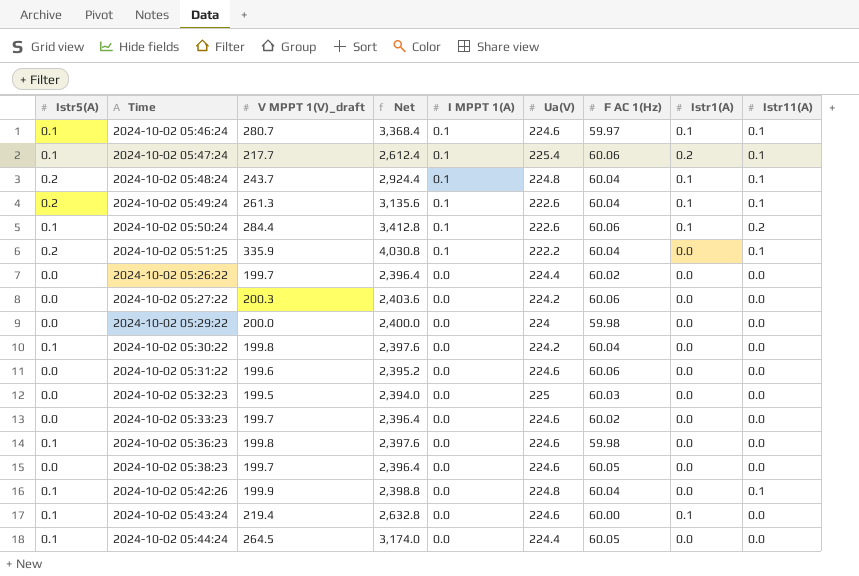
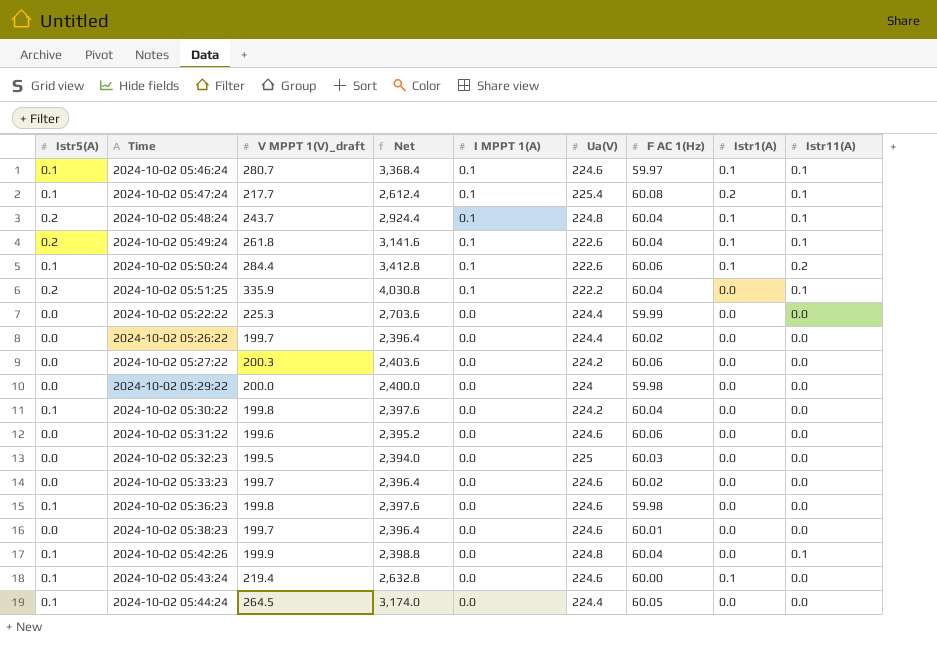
2024-10-02 05:47:24 | F AC 1(Hz): 60.06 -> 60.08
2024-10-02 05:49:24 | V MPPT 1(V)_draft: 261.3 -> 261.8
2024-10-02 05:49:24 | Net: 3,135.6 -> 3,141.6
row 2024-10-02 05:22:22: none -> 0.0 | 225.3 | 2,703.6 | 0.0 | 224.4 | 59.99 | 0.0 | 0.0
2024-10-02 05:38:23 | F AC 1(Hz): 60.05 -> 60.01

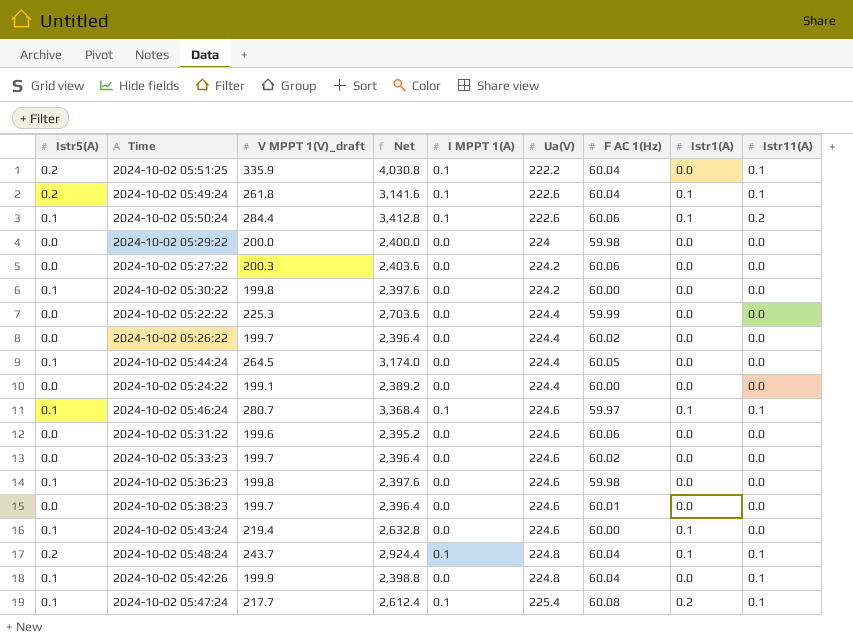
row order: I MPPT 1(A) descending -> Ua(V) ascending
row 2024-10-02 05:32:23: 0.0 | 199.5 | 2,394.0 | 0.0 | 225 | 60.03 | 0.0 | 0.0 -> none
2024-10-02 05:30:22 | F AC 1(Hz): 60.04 -> 60.00
row 2024-10-02 05:24:22: none -> 0.0 | 199.1 | 2,389.2 | 0.0 | 224.4 | 60.00 | 0.0 | 0.0

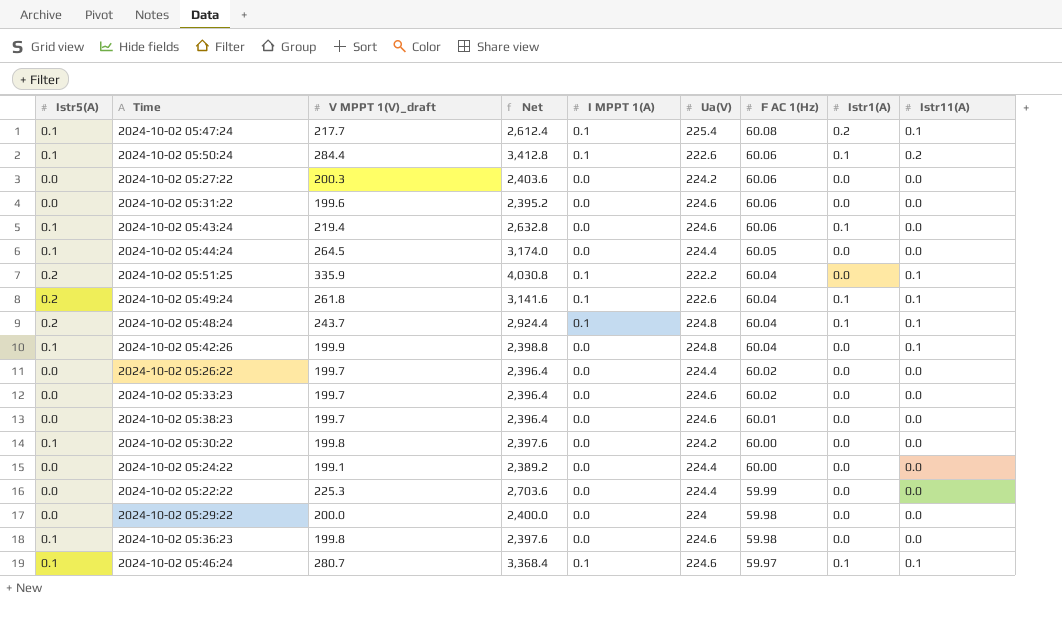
row order: Ua(V) ascending -> F AC 1(Hz) descending
2024-10-02 05:43:24 | F AC 1(Hz): 60.00 -> 60.06

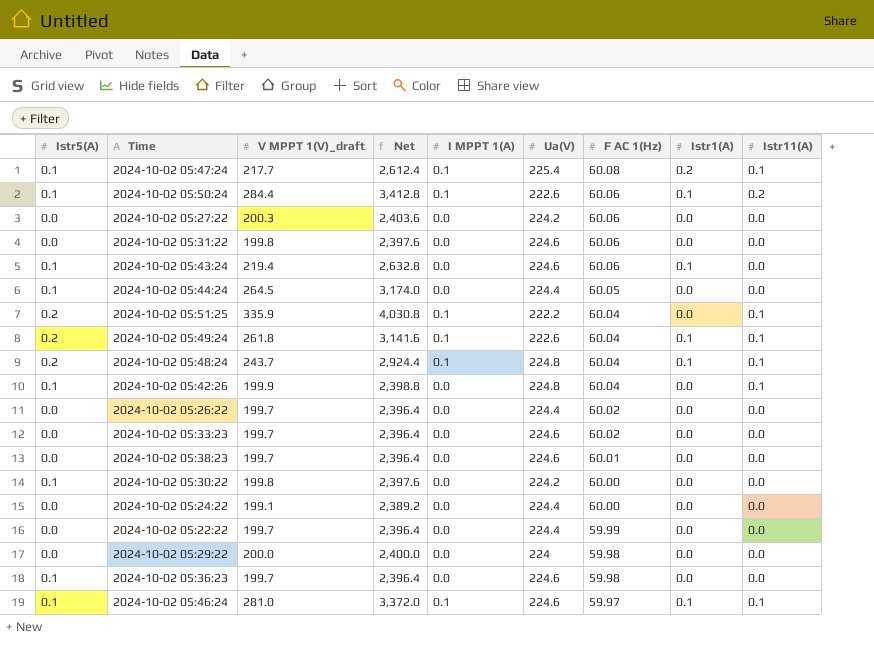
2024-10-02 05:31:22 | V MPPT 1(V)_draft: 199.6 -> 199.8
2024-10-02 05:31:22 | Net: 2,395.2 -> 2,397.6
2024-10-02 05:22:22 | V MPPT 1(V)_draft: 225.3 -> 199.7
2024-10-02 05:22:22 | Net: 2,703.6 -> 2,396.4
2024-10-02 05:36:23 | V MPPT 1(V)_draft: 199.8 -> 199.7
2024-10-02 05:36:23 | Net: 2,397.6 -> 2,396.4
2024-10-02 05:46:24 | V MPPT 1(V)_draft: 280.7 -> 281.0
2024-10-02 05:46:24 | Net: 3,368.4 -> 3,372.0

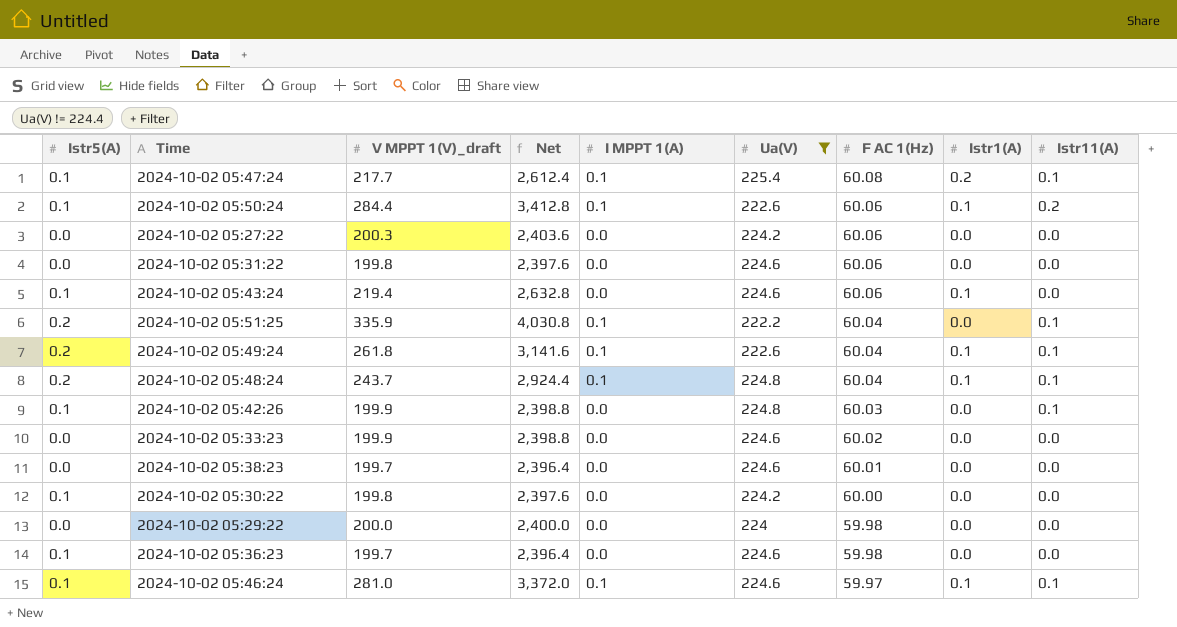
filter: none -> Ua(V) != 224.4
2024-10-02 05:42:26 | F AC 1(Hz): 60.04 -> 60.03
2024-10-02 05:33:23 | V MPPT 1(V)_draft: 199.7 -> 199.9
2024-10-02 05:33:23 | Net: 2,396.4 -> 2,398.8

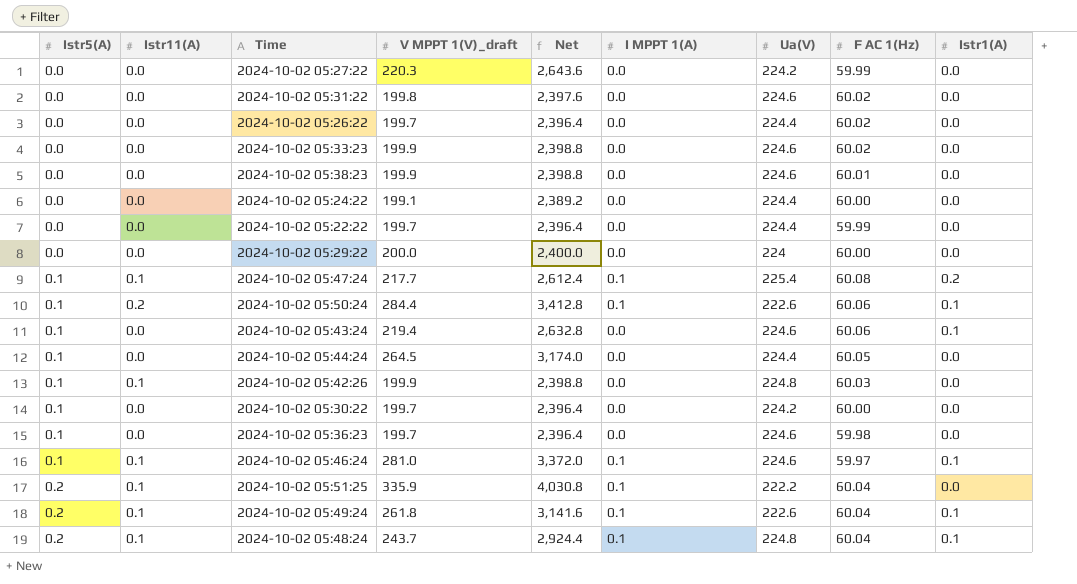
filter: Ua(V) != 224.4 -> none
row order: F AC 1(Hz) descending -> Istr5(A) ascending
column Istr11(A) | position: 9 -> 2
2024-10-02 05:27:22 | V MPPT 1(V)_draft: 200.3 -> 220.3
2024-10-02 05:27:22 | Net: 2,403.6 -> 2,643.6
2024-10-02 05:27:22 | F AC 1(Hz): 60.06 -> 59.99
2024-10-02 05:31:22 | F AC 1(Hz): 60.06 -> 60.02
2024-10-02 05:38:23 | V MPPT 1(V)_draft: 199.7 -> 199.9
2024-10-02 05:38:23 | Net: 2,396.4 -> 2,398.8
2024-10-02 05:29:22 | F AC 1(Hz): 59.98 -> 60.00
2024-10-02 05:30:22 | V MPPT 1(V)_draft: 199.8 -> 199.7
2024-10-02 05:30:22 | Net: 2,397.6 -> 2,396.4

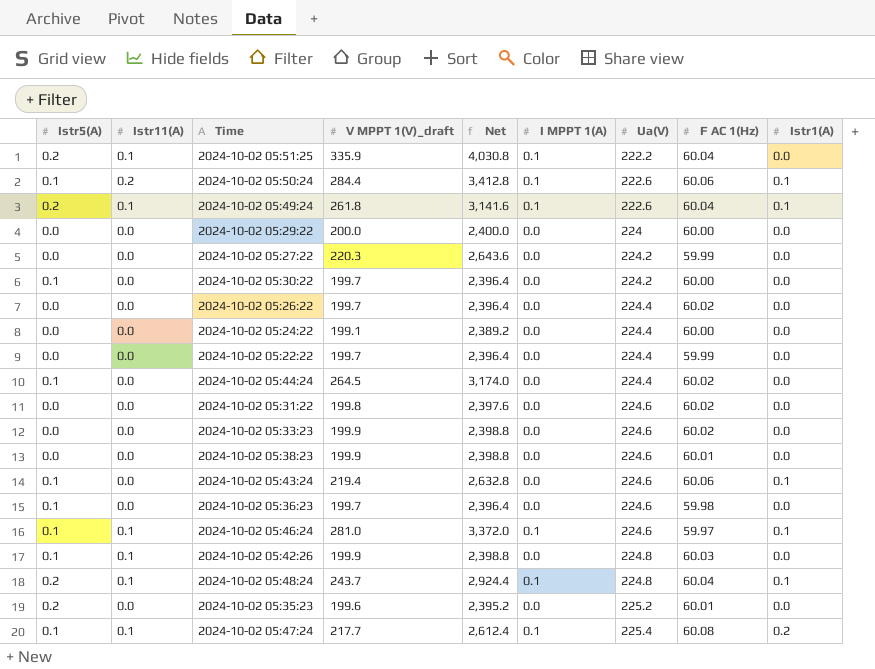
row order: Istr5(A) ascending -> Ua(V) ascending
2024-10-02 05:44:24 | F AC 1(Hz): 60.05 -> 60.02
row 2024-10-02 05:35:23: none -> 0.2 | 0.0 | 199.6 | 2,395.2 | 0.0 | 225.2 | 60.01 | 0.0

